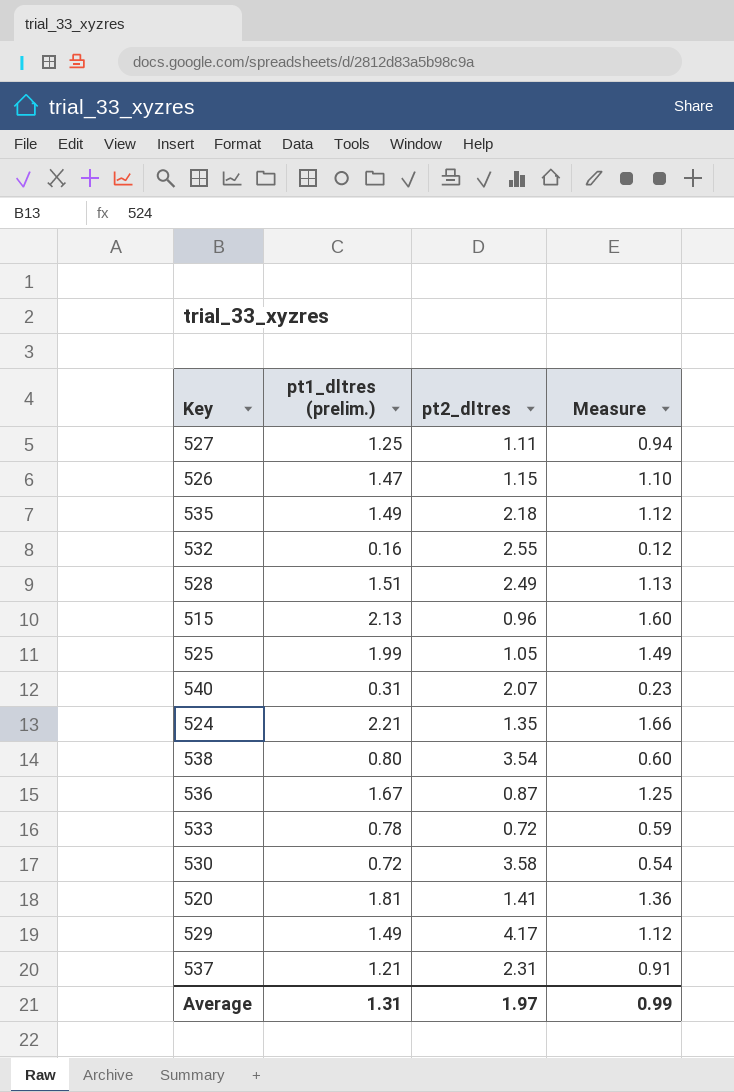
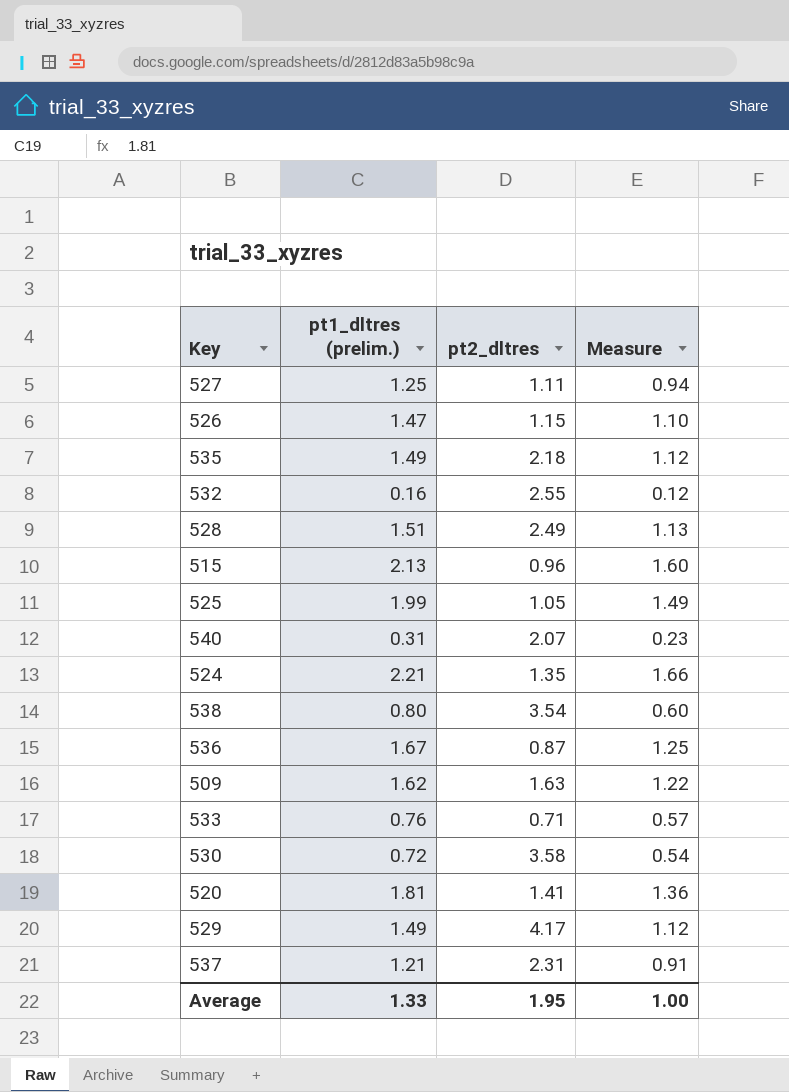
row 509: none -> 1.62 | 1.63 | 1.22
533 | pt1_dltres (prelim.): 0.78 -> 0.76
533 | pt2_dltres: 0.72 -> 0.71
533 | Measure: 0.59 -> 0.57
Average | pt1_dltres (prelim.): 1.31 -> 1.33
Average | pt2_dltres: 1.97 -> 1.95
Average | Measure: 0.99 -> 1.00

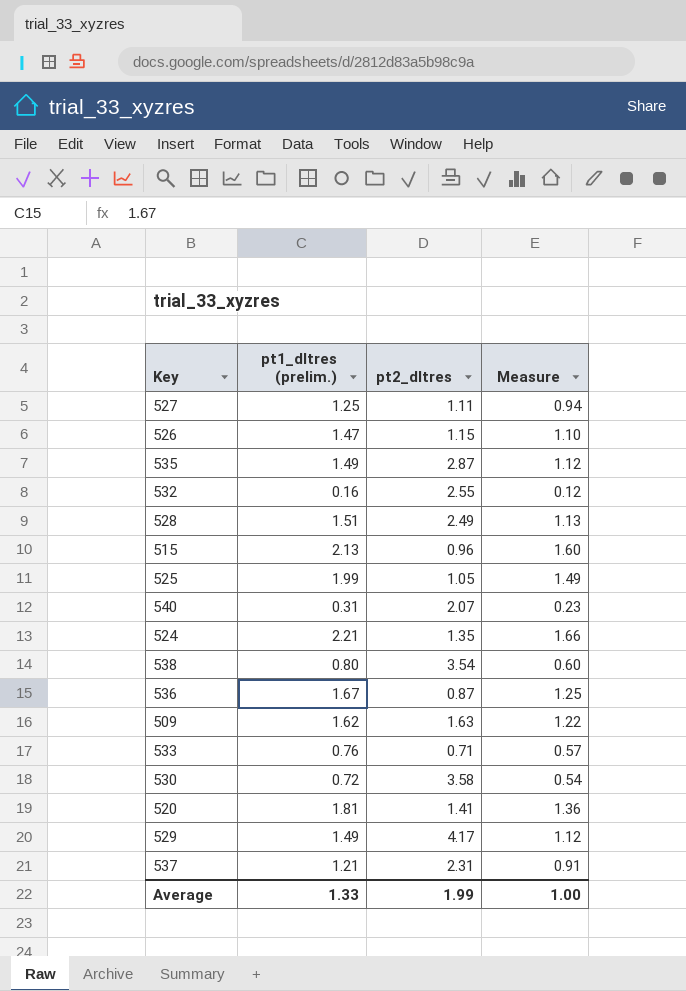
535 | pt2_dltres: 2.18 -> 2.87
Average | pt2_dltres: 1.95 -> 1.99

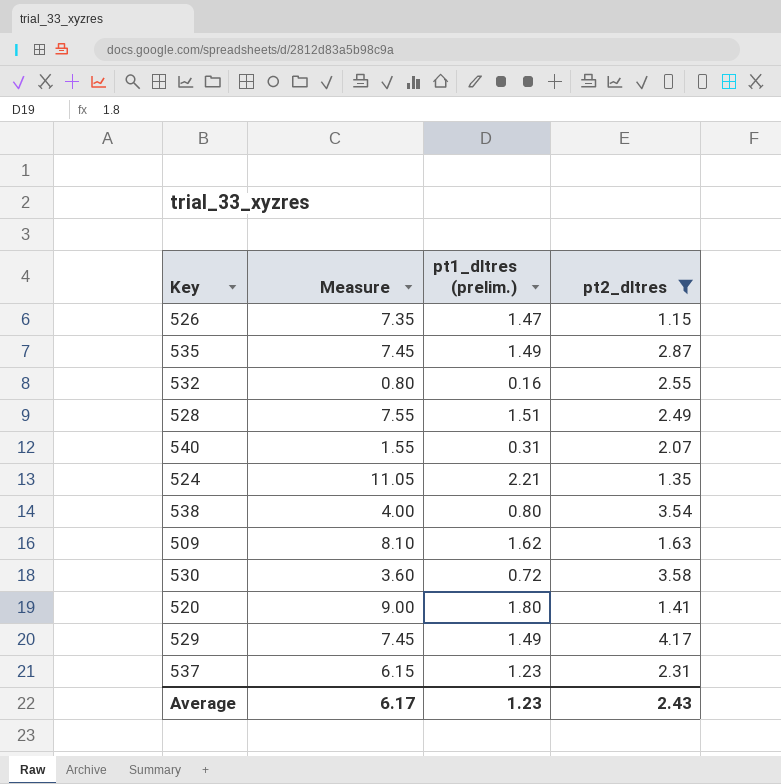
filter: none -> pt2_dltres >= 1.15
column Measure | formula: [pt1_dltres (prelim.)] * 0.75 -> [pt1_dltres (prelim.)] * 5
column Measure | position: 4 -> 2
520 | pt1_dltres (prelim.): 1.81 -> 1.80
537 | pt1_dltres (prelim.): 1.21 -> 1.23
Average | Measure: 1.00 -> 6.17
Average | pt1_dltres (prelim.): 1.33 -> 1.23
Average | pt2_dltres: 1.99 -> 2.43

